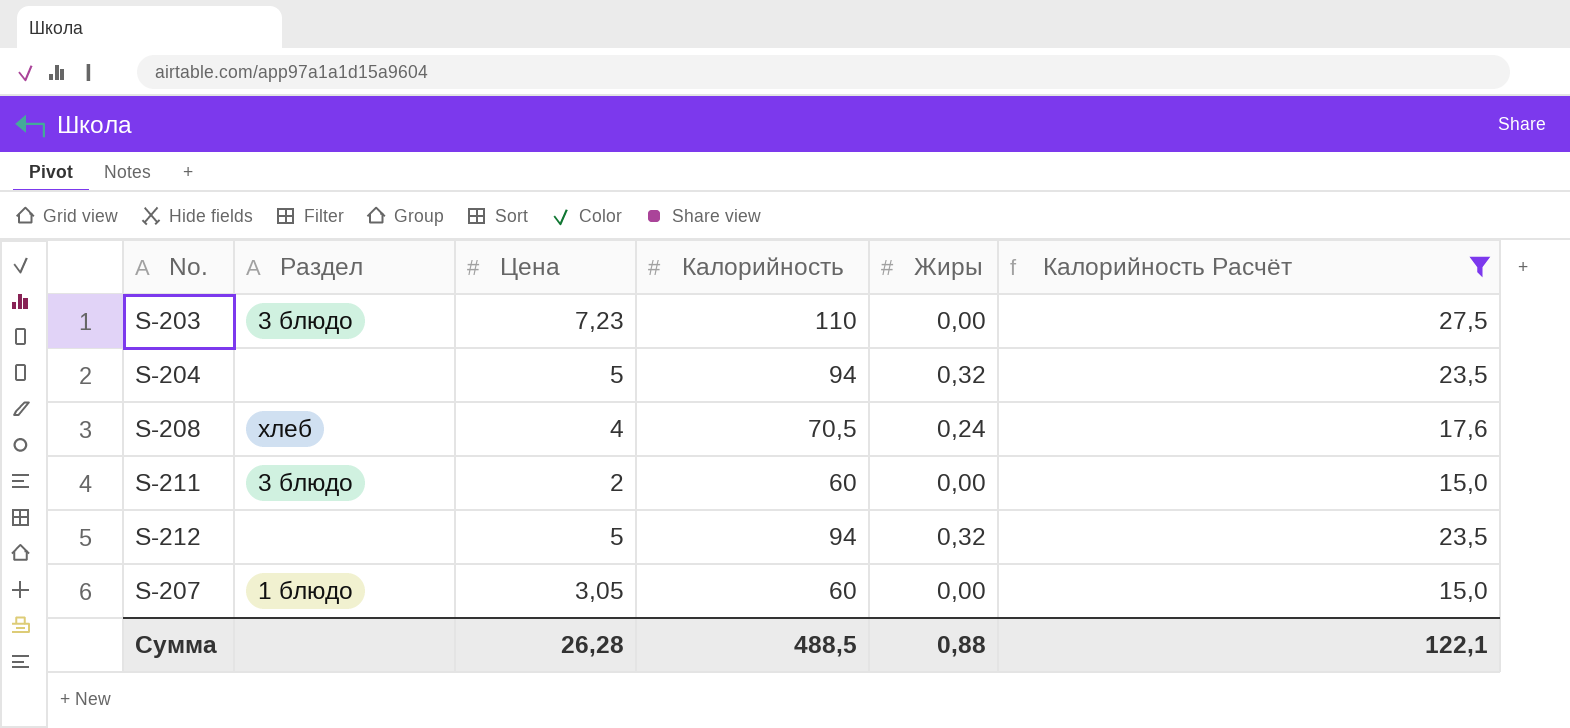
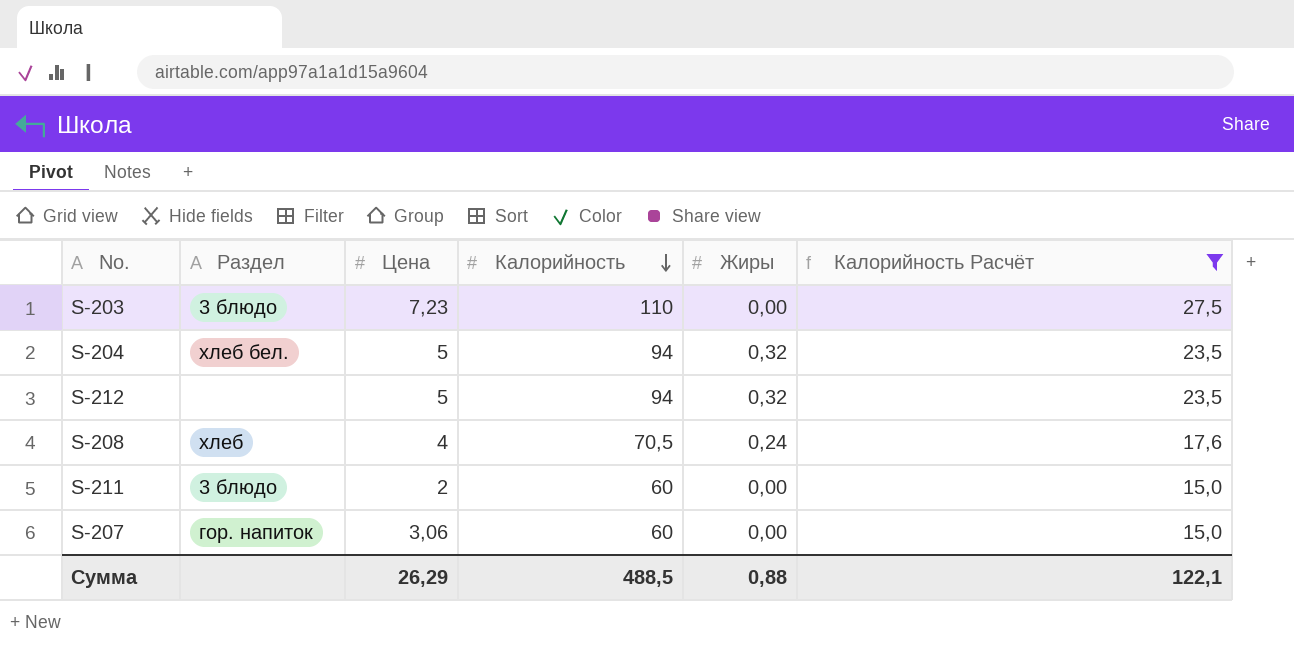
row order: none -> Калорийность descending
S-204 | Раздел: none -> хлеб бел.
S-207 | Раздел: 1 блюдо -> гор. напиток
S-207 | Цена: 3,05 -> 3,06
Сумма | Цена: 26,28 -> 26,29

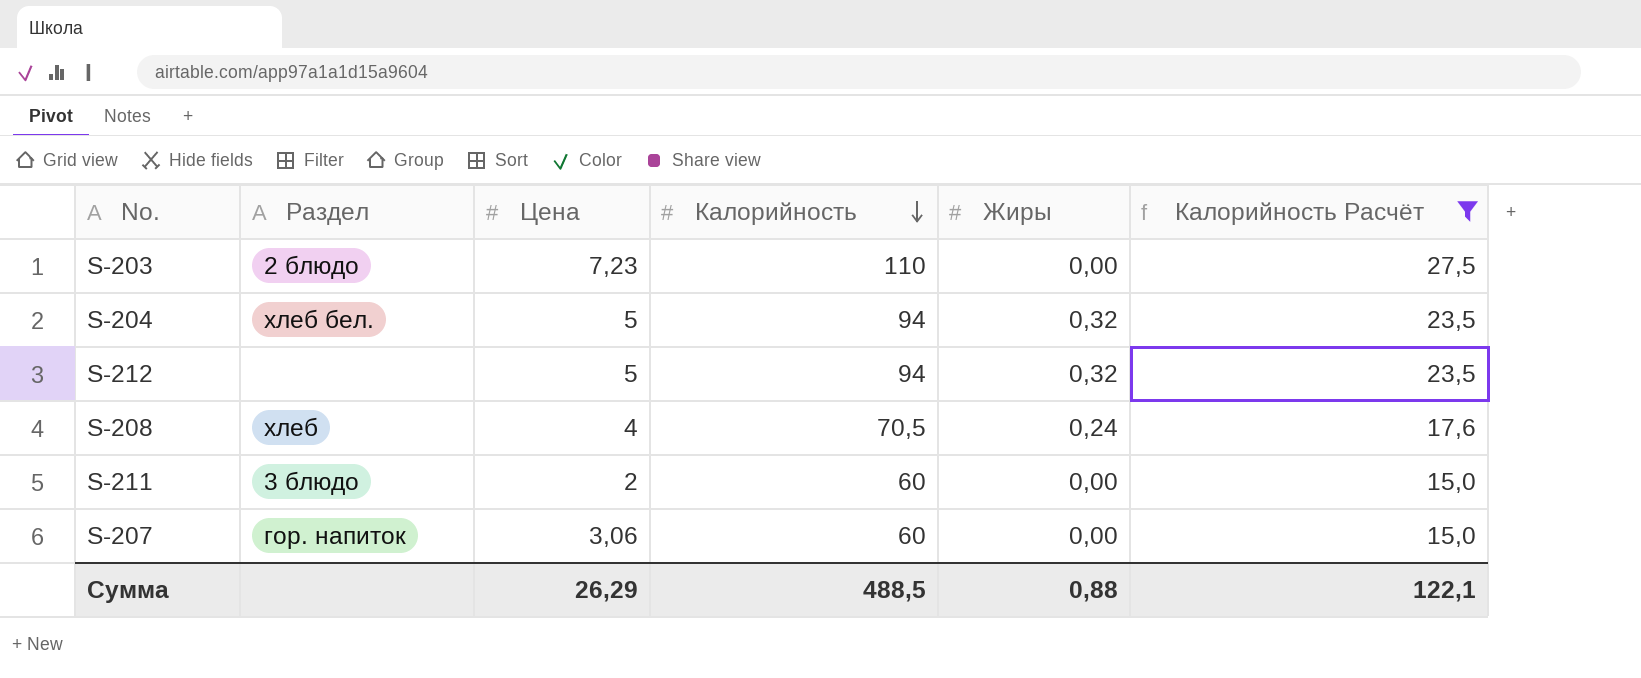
S-203 | Раздел: 3 блюдо -> 2 блюдо

